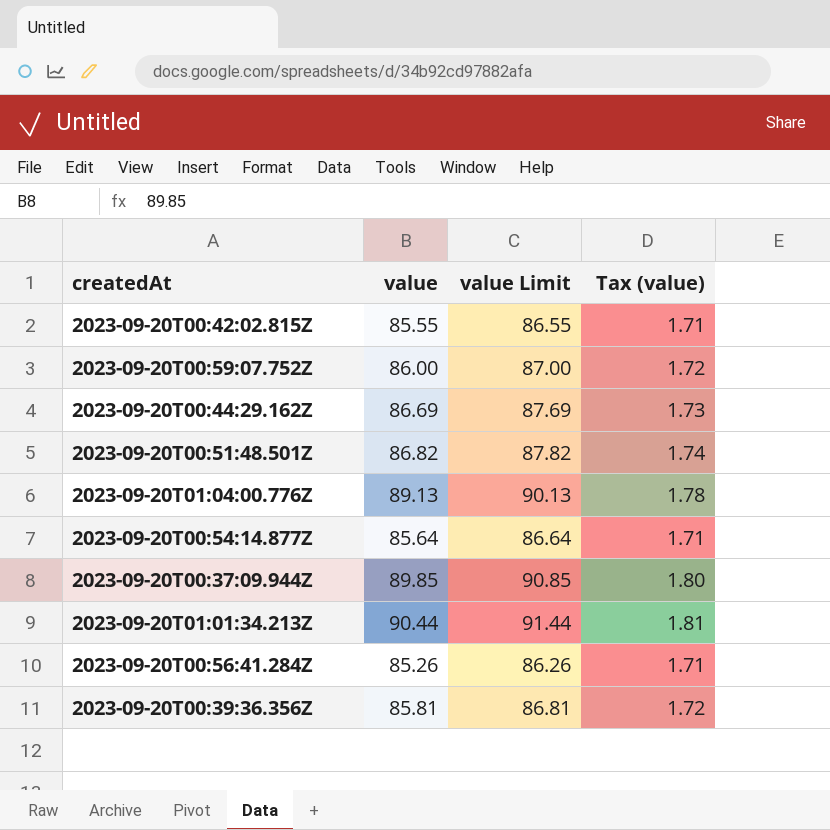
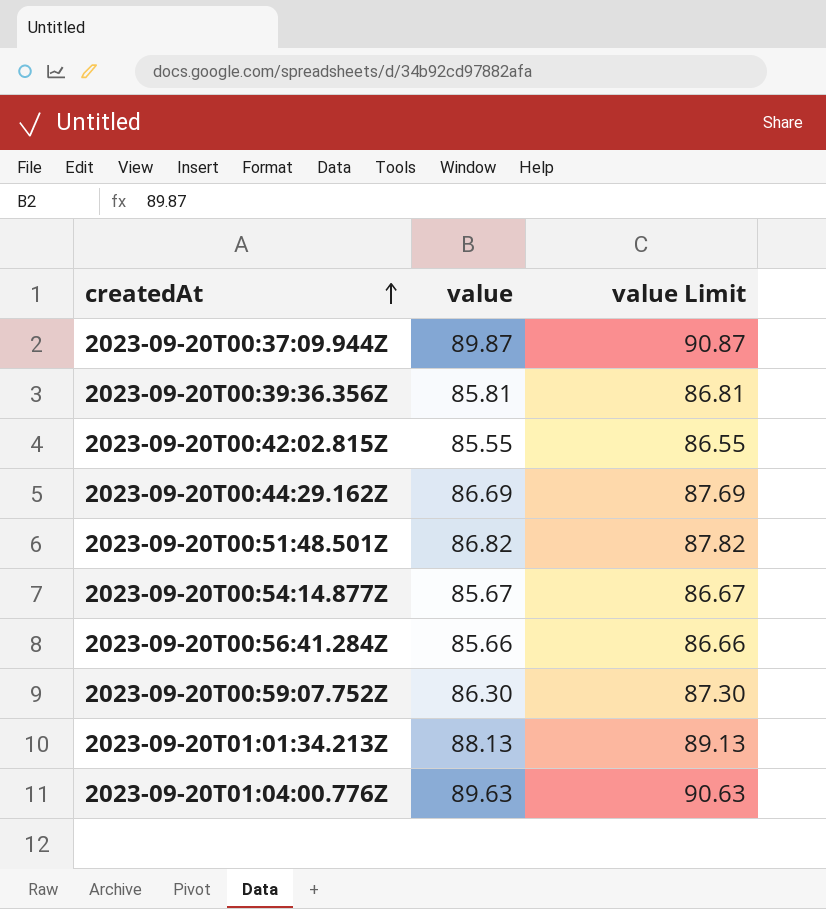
row order: none -> createdAt ascending
column Tax (value) | formula: [value] * 0.02 -> none
2023-09-20T00:37:09.944Z | value: 89.85 -> 89.87
2023-09-20T00:37:09.944Z | value Limit: 90.85 -> 90.87
2023-09-20T00:54:14.877Z | value: 85.64 -> 85.67
2023-09-20T00:54:14.877Z | value Limit: 86.64 -> 86.67
2023-09-20T00:56:41.284Z | value: 85.26 -> 85.66
2023-09-20T00:56:41.284Z | value Limit: 86.26 -> 86.66
2023-09-20T00:59:07.752Z | value: 86.00 -> 86.30
2023-09-20T00:59:07.752Z | value Limit: 87.00 -> 87.30
2023-09-20T01:01:34.213Z | value: 90.44 -> 88.13
2023-09-20T01:01:34.213Z | value Limit: 91.44 -> 89.13
2023-09-20T01:04:00.776Z | value: 89.13 -> 89.63
2023-09-20T01:04:00.776Z | value Limit: 90.13 -> 90.63

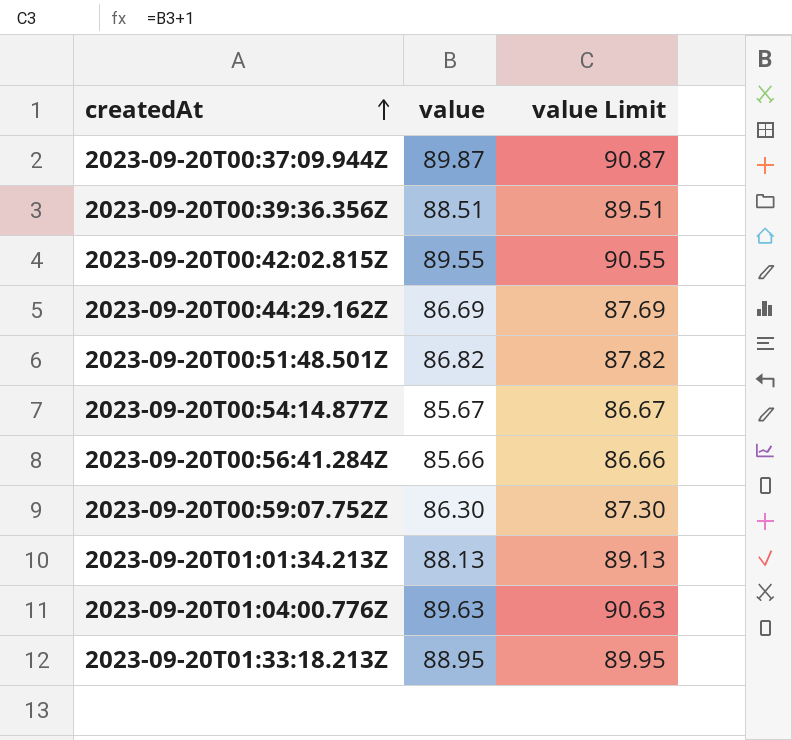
2023-09-20T00:39:36.356Z | value: 85.81 -> 88.51
2023-09-20T00:39:36.356Z | value Limit: 86.81 -> 89.51
2023-09-20T00:42:02.815Z | value: 85.55 -> 89.55
2023-09-20T00:42:02.815Z | value Limit: 86.55 -> 90.55
row 2023-09-20T01:33:18.213Z: none -> 88.95 | 89.95

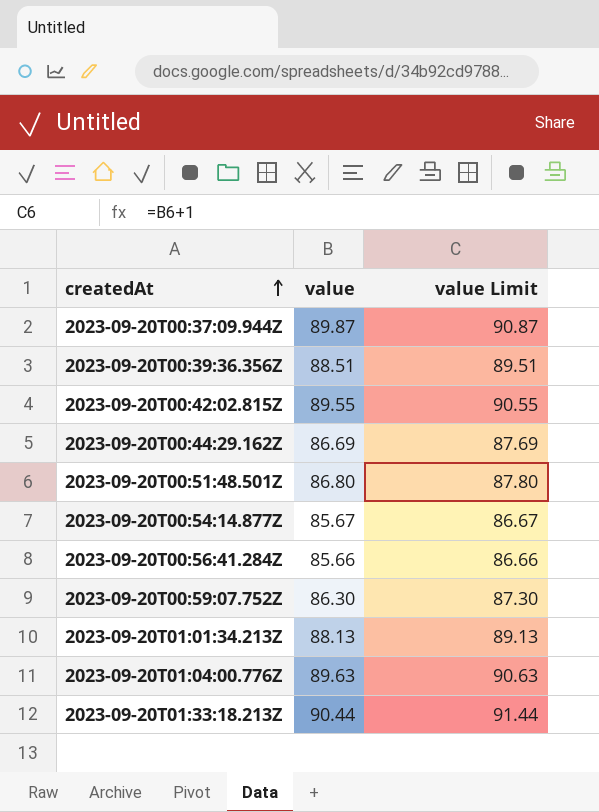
2023-09-20T00:51:48.501Z | value: 86.82 -> 86.80
2023-09-20T00:51:48.501Z | value Limit: 87.82 -> 87.80
2023-09-20T01:33:18.213Z | value: 88.95 -> 90.44
2023-09-20T01:33:18.213Z | value Limit: 89.95 -> 91.44

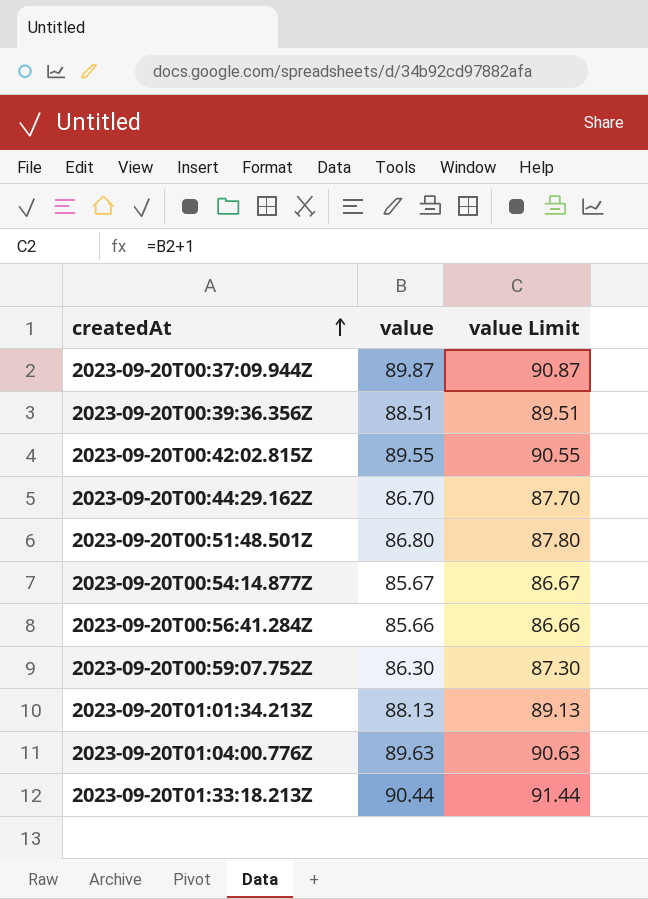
2023-09-20T00:44:29.162Z | value: 86.69 -> 86.70
2023-09-20T00:44:29.162Z | value Limit: 87.69 -> 87.70

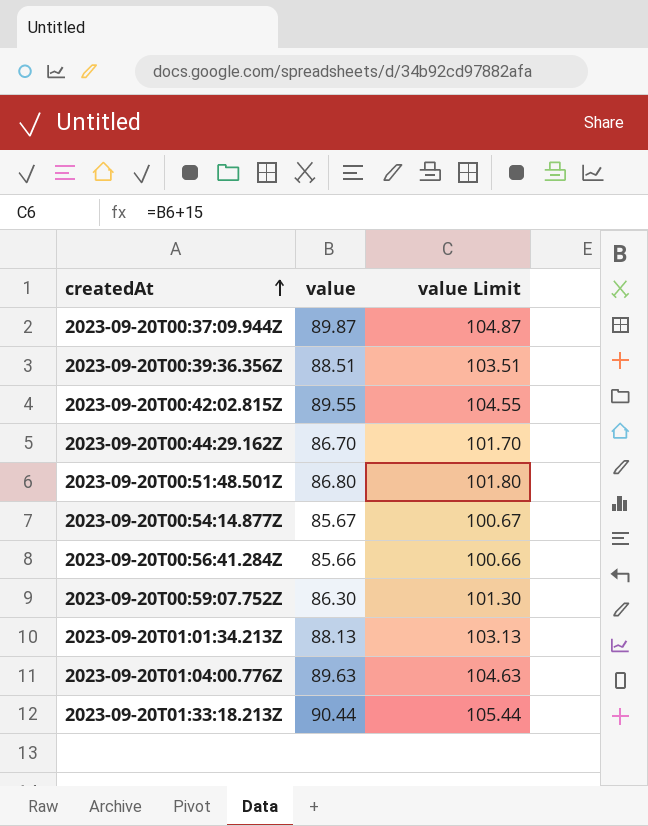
column value Limit | formula: [value] + 1 -> [value] + 15

